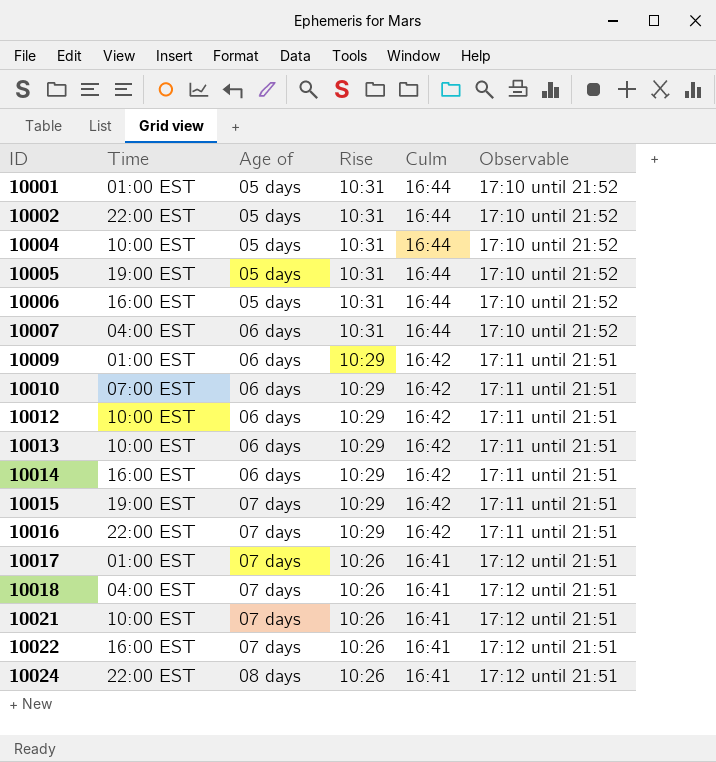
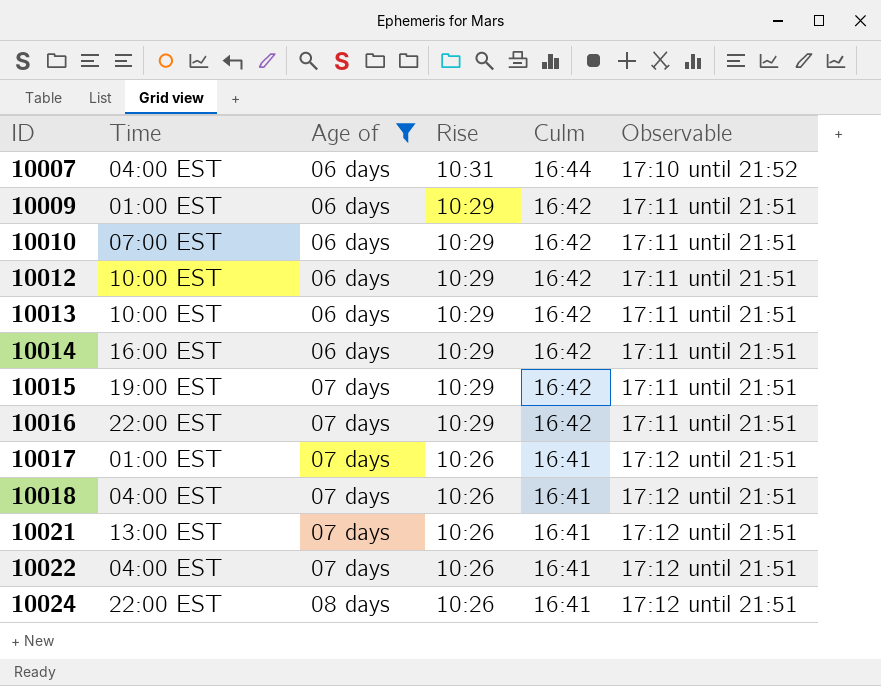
filter: none -> Age of != 05 days
10021 | Time: 10:00 EST -> 13:00 EST
10022 | Time: 16:00 EST -> 04:00 EST

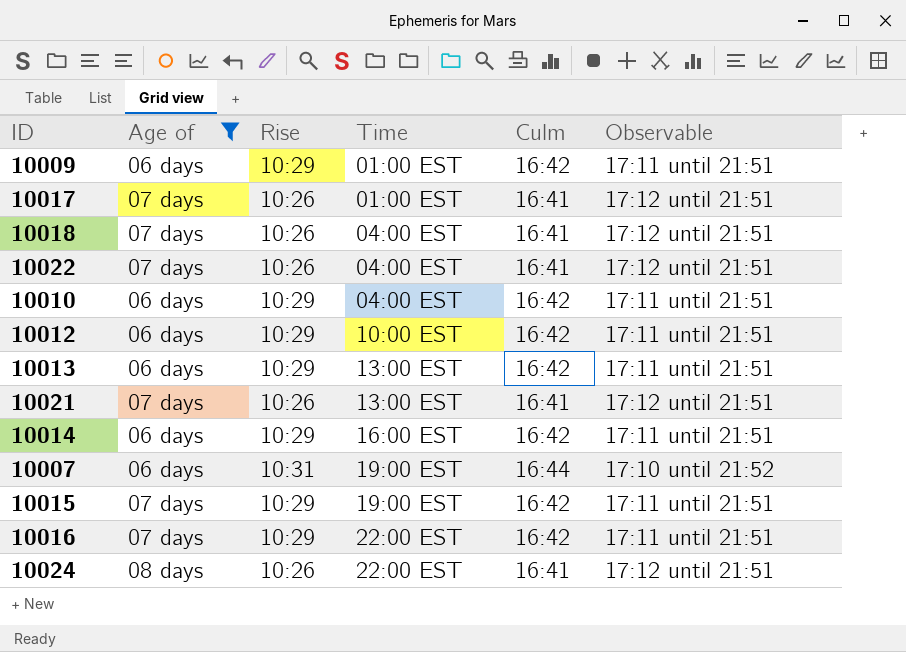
row order: ID ascending -> Time ascending
column Time | position: 2 -> 4
10010 | Time: 07:00 EST -> 04:00 EST
10013 | Time: 10:00 EST -> 13:00 EST
10007 | Time: 04:00 EST -> 19:00 EST

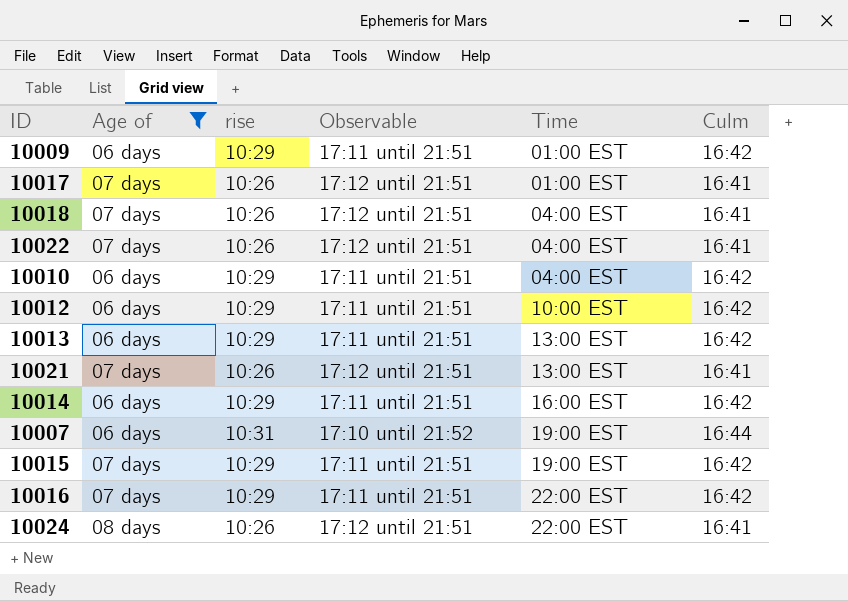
column name: Rise -> rise
column Observable | position: 6 -> 4

